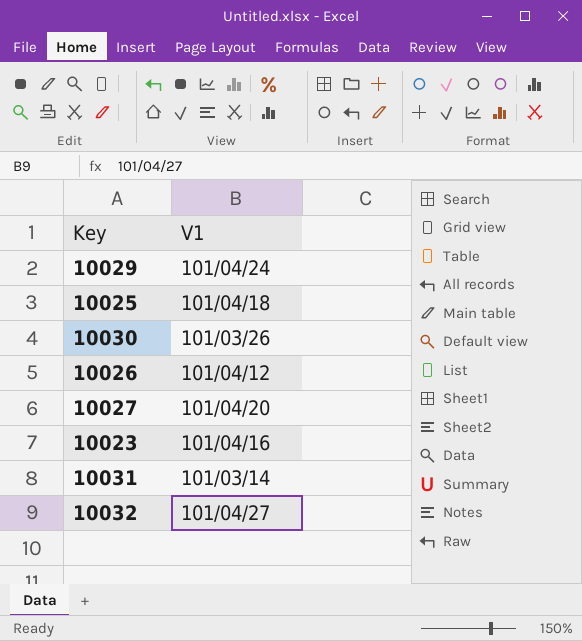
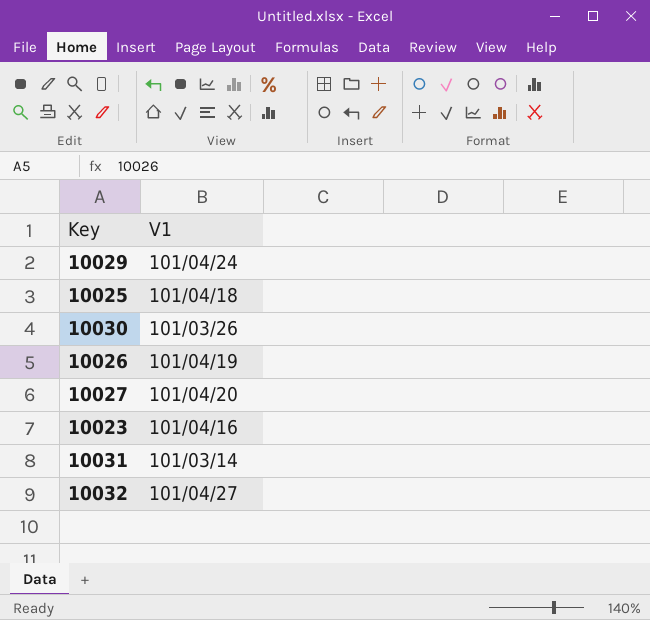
10026 | V1: 101/04/12 -> 101/04/19

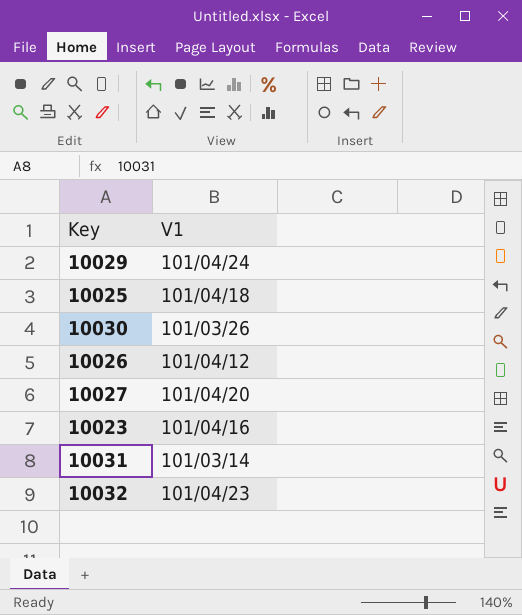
10026 | V1: 101/04/19 -> 101/04/12
10032 | V1: 101/04/27 -> 101/04/23

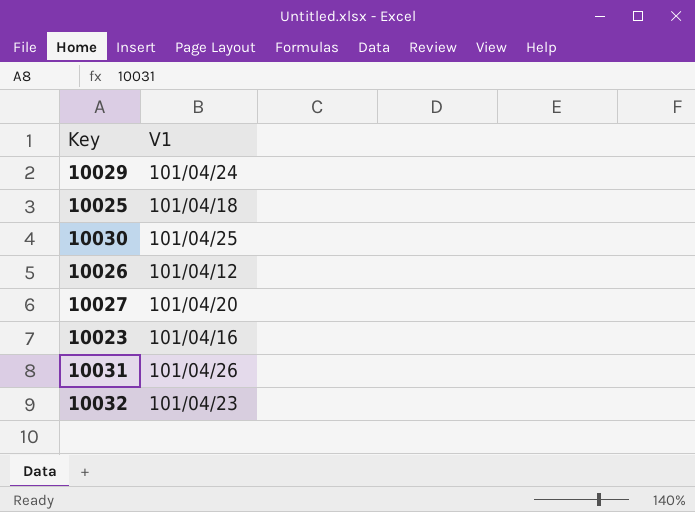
10030 | V1: 101/03/26 -> 101/04/25
10031 | V1: 101/03/14 -> 101/04/26

